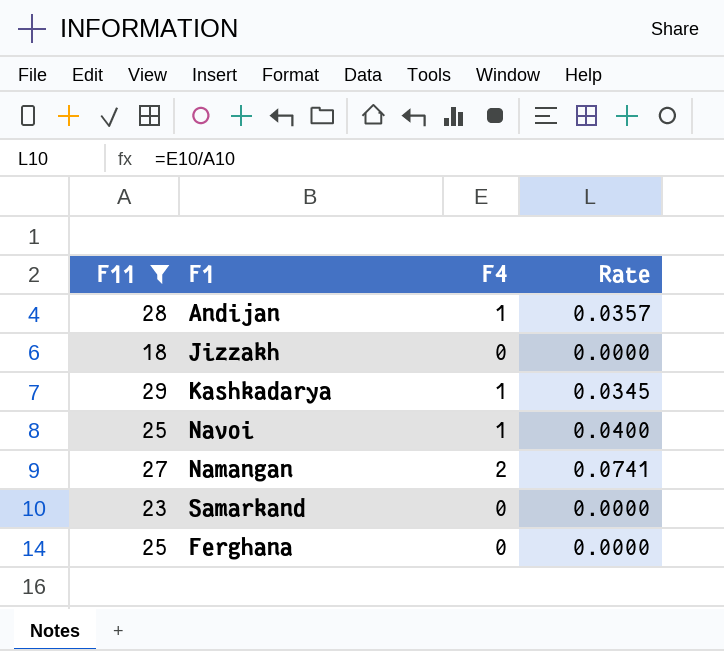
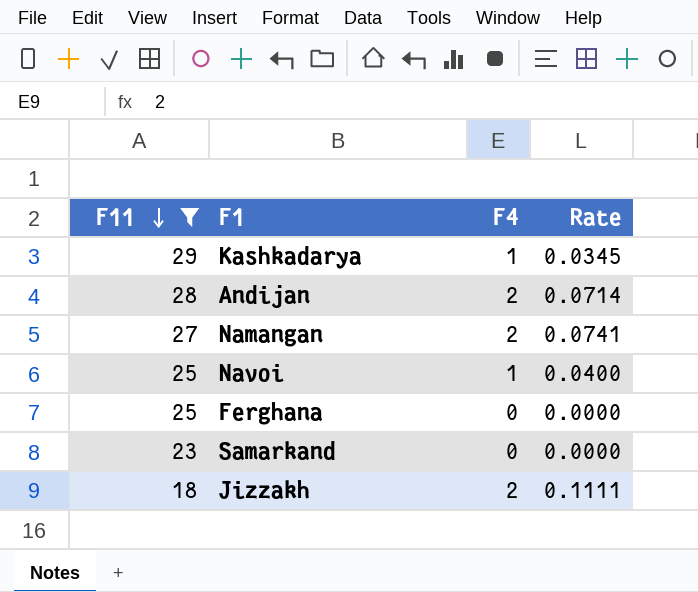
row order: none -> F11 descending
Andijan | F4: 1 -> 2
Andijan | Rate: 0.0357 -> 0.0714
Jizzakh | F4: 0 -> 2
Jizzakh | Rate: 0.0000 -> 0.1111

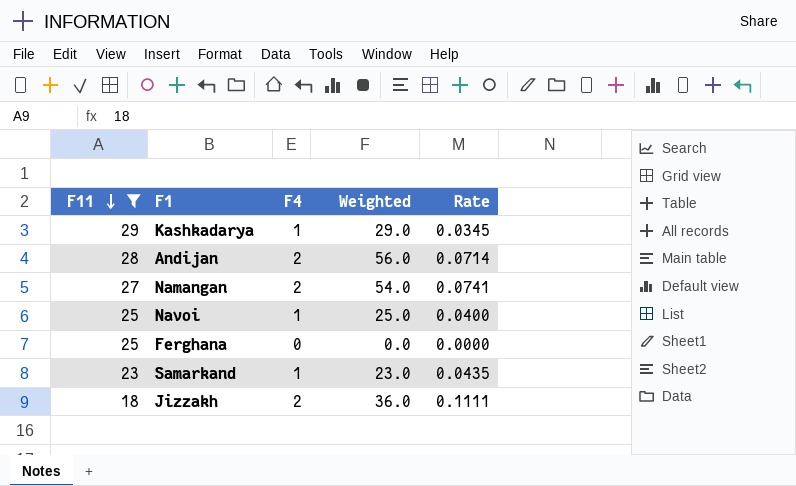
column Weighted | formula: none -> [F11] * [F4]
Samarkand | F4: 0 -> 1
Samarkand | Rate: 0.0000 -> 0.0435

